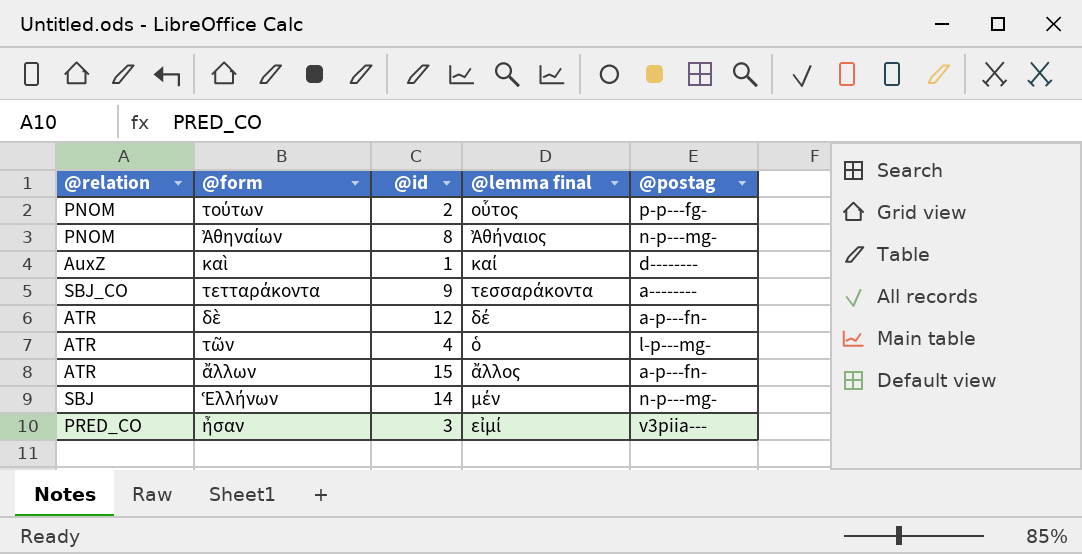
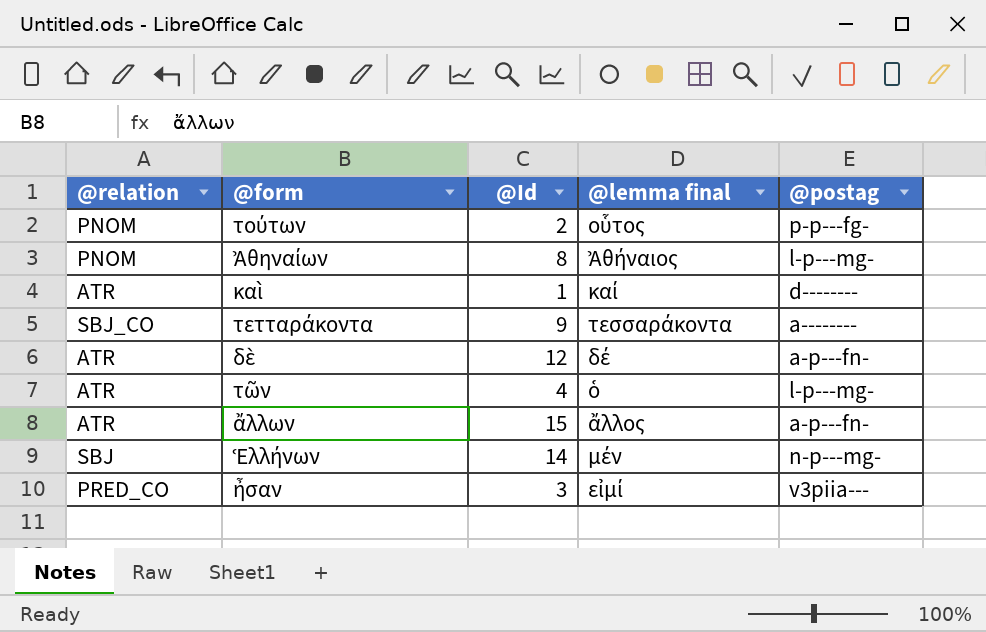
column name: @id -> @Id
Ἀθηναίων | @postag: n-p---mg- -> l-p---mg-
καὶ | @relation: AuxZ -> ATR

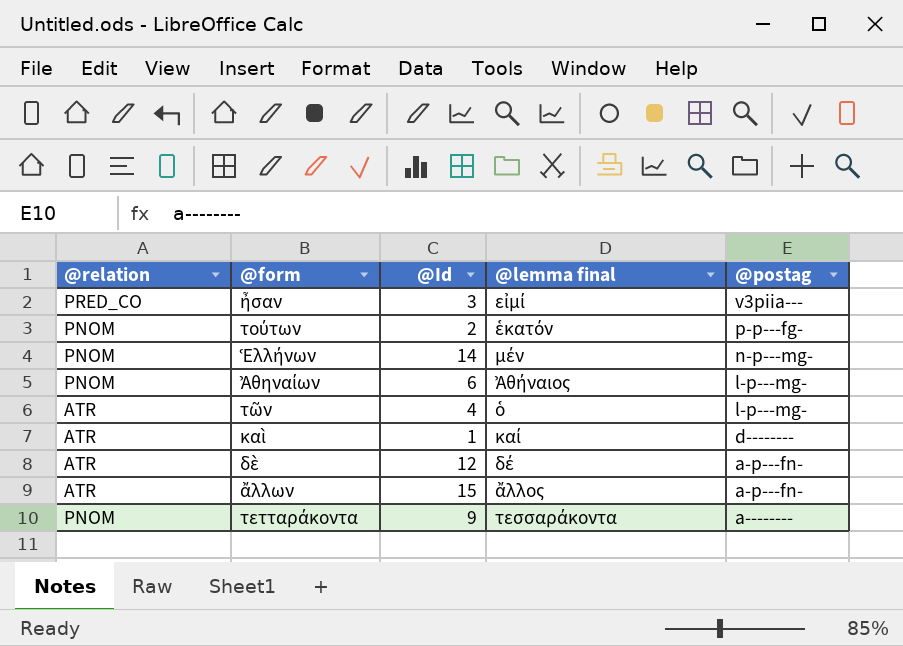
row order: none -> @postag descending
τούτων | @lemma final: οὗτος -> ἑκατόν
Ἑλλήνων | @relation: SBJ -> PNOM
Ἀθηναίων | @Id: 8 -> 6
τετταράκοντα | @relation: SBJ_CO -> PNOM

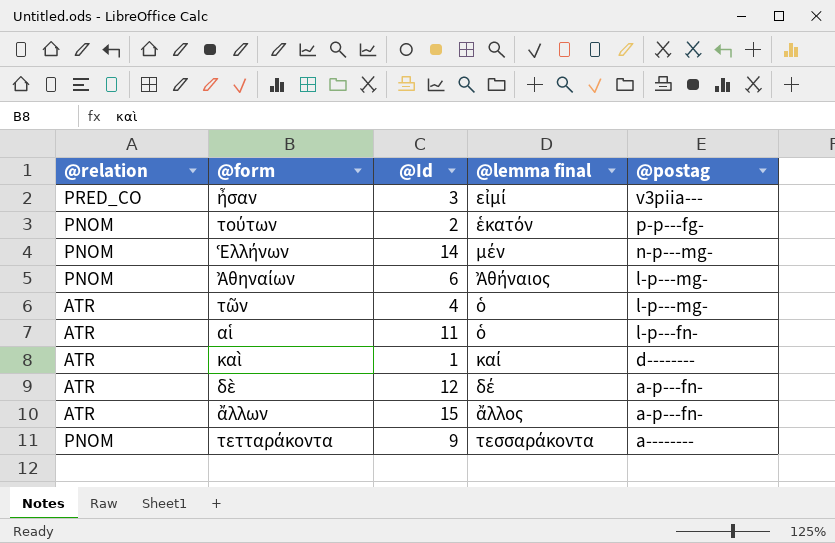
row αἱ: none -> ATR | 11 | ὁ | l-p---fn-

